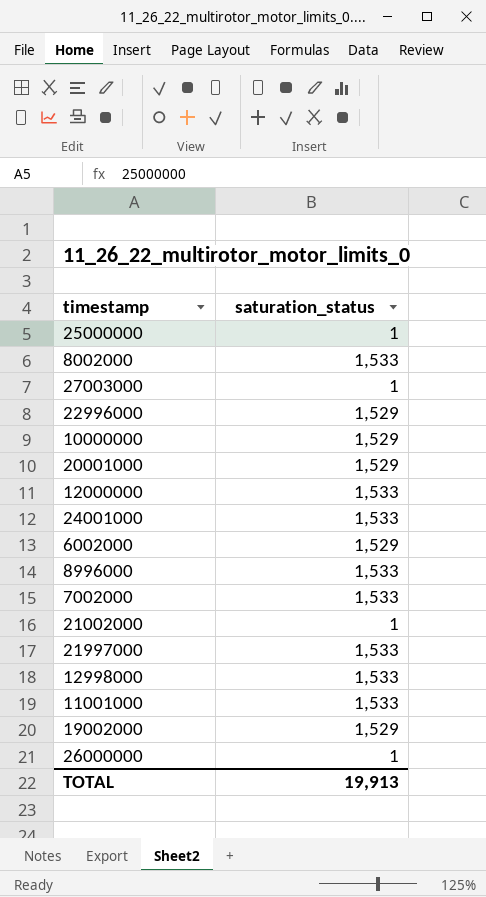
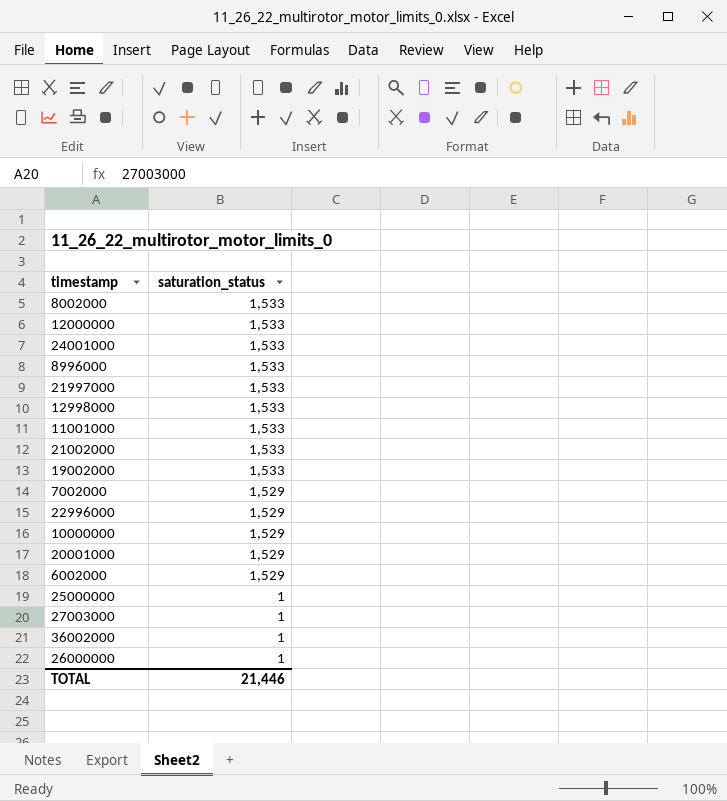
row order: none -> saturation_status descending
21002000 | saturation_status: 1 -> 1,533
19002000 | saturation_status: 1,529 -> 1,533
7002000 | saturation_status: 1,533 -> 1,529
row 36002000: none -> 1
TOTAL | saturation_status: 19,913 -> 21,446

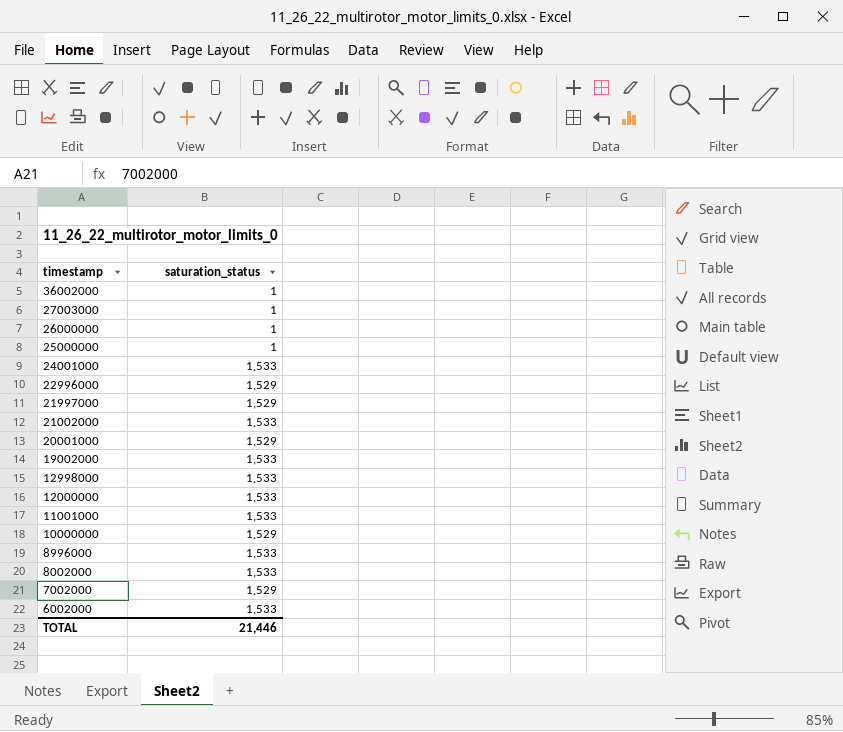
row order: saturation_status descending -> timestamp descending
21997000 | saturation_status: 1,533 -> 1,529
6002000 | saturation_status: 1,529 -> 1,533

